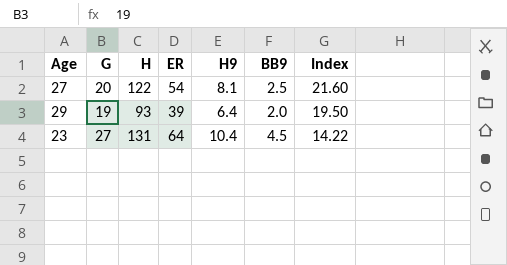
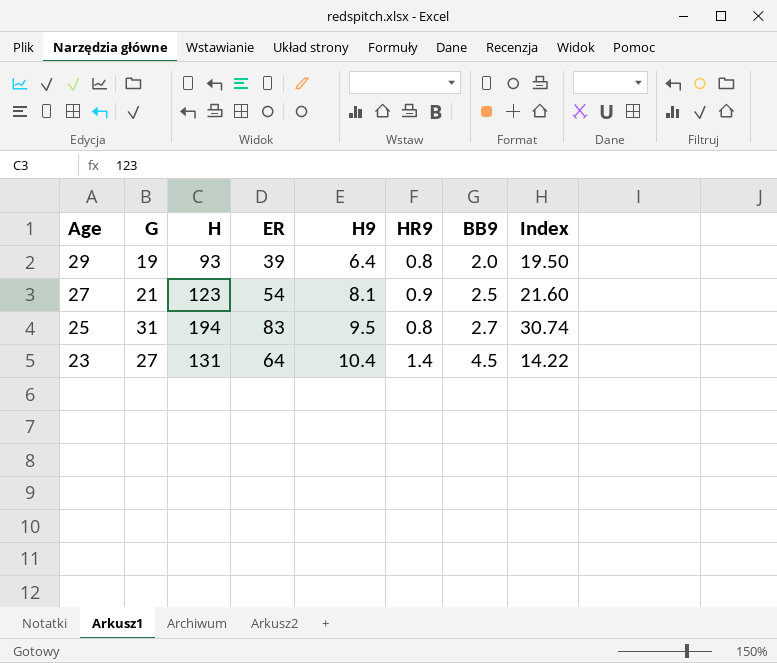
row order: Index descending -> Age descending
column HR9 | position: none -> 6
27 | G: 20 -> 21
27 | H: 122 -> 123
row 25: none -> 31 | 194 | 83 | 9.5 | 0.8 | 2.7 | 30.74

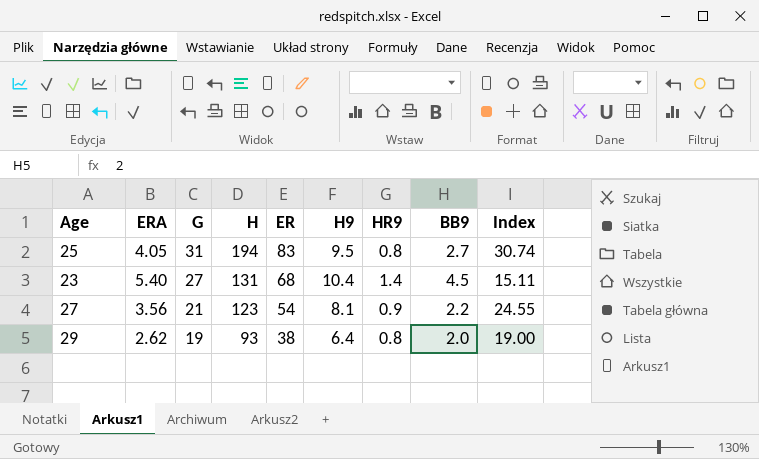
row order: Age descending -> G descending
column ERA | position: none -> 2
23 | ER: 64 -> 68
23 | Index: 14.22 -> 15.11
27 | BB9: 2.5 -> 2.2
27 | Index: 21.60 -> 24.55
29 | ER: 39 -> 38
29 | Index: 19.50 -> 19.00

